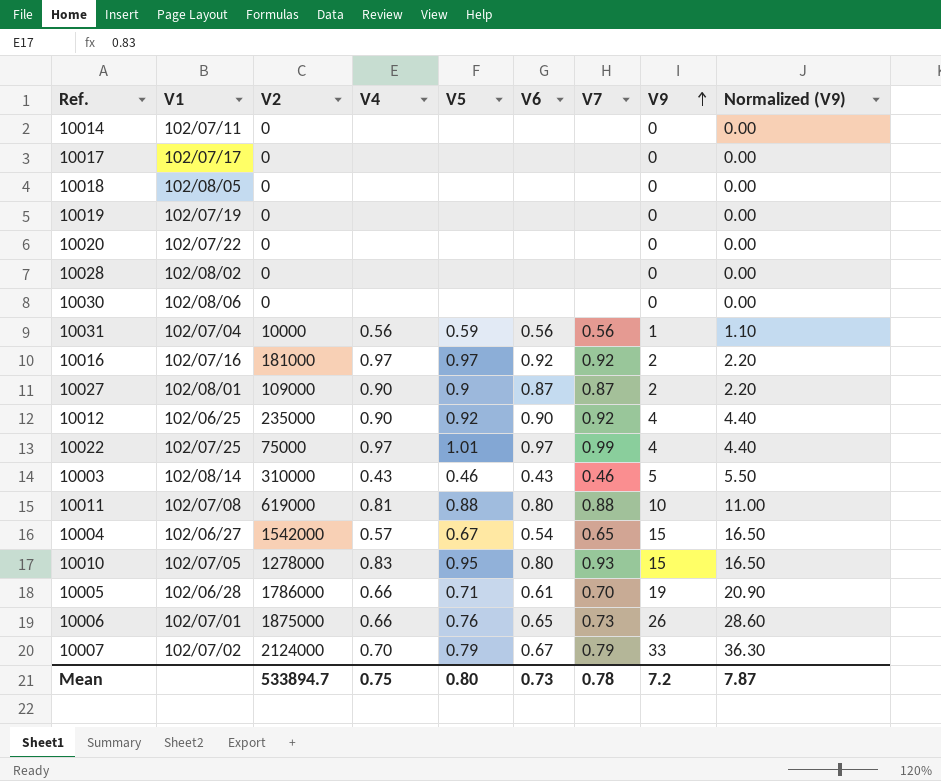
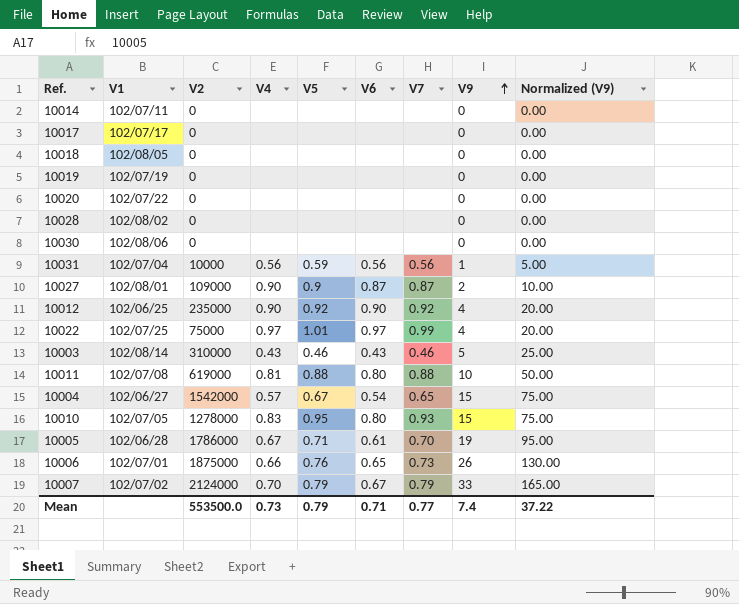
column Normalized (V9) | formula: [V9] * 1.1 -> [V9] * 5
row 10016: 102/07/16 | 181000 | 0.97 | 0.97 | 0.92 | 0.92 | 2 | 2.20 -> none
10005 | V4: 0.66 -> 0.67
Mean | V2: 533894.7 -> 553500.0
Mean | V4: 0.75 -> 0.73
Mean | V5: 0.80 -> 0.79
Mean | V6: 0.73 -> 0.71
Mean | V7: 0.78 -> 0.77
Mean | V9: 7.2 -> 7.4
Mean | Normalized (V9): 7.87 -> 37.22

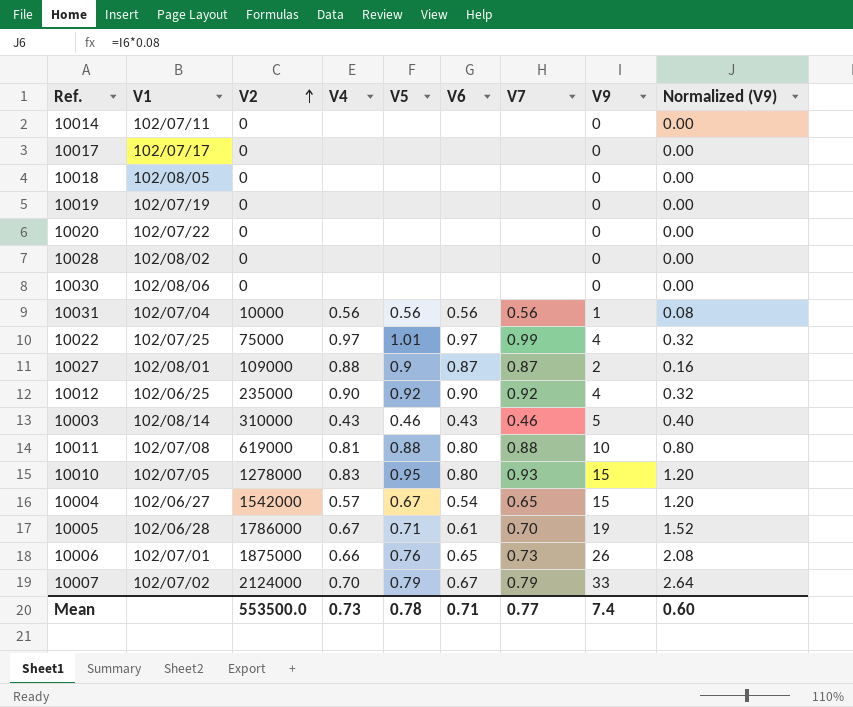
row order: V9 ascending -> V2 ascending
column Normalized (V9) | formula: [V9] * 5 -> [V9] * 0.08
10031 | V5: 0.59 -> 0.56
10027 | V4: 0.90 -> 0.88
Mean | V5: 0.79 -> 0.78
Mean | Normalized (V9): 37.22 -> 0.60

